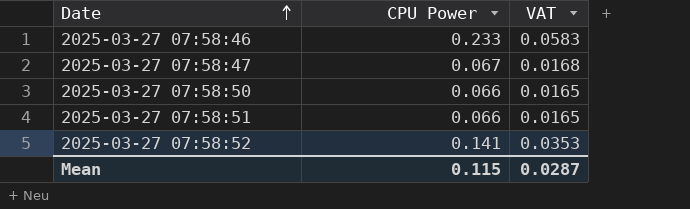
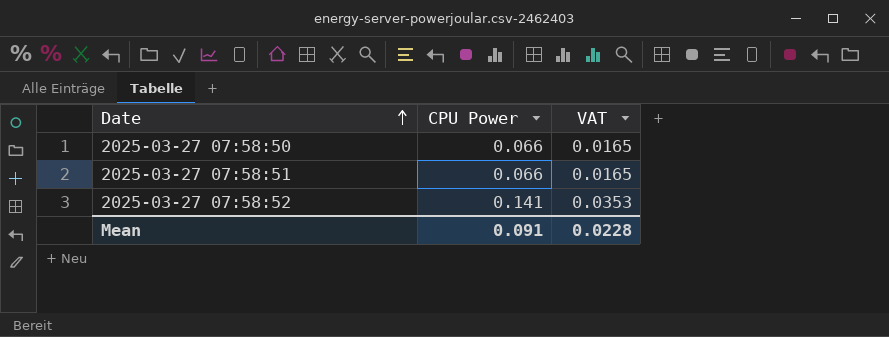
row 2025-03-27 07:58:46: 0.233 | 0.0583 -> none
row 2025-03-27 07:58:47: 0.067 | 0.0168 -> none
Mean | CPU Power: 0.115 -> 0.091
Mean | VAT: 0.0287 -> 0.0228

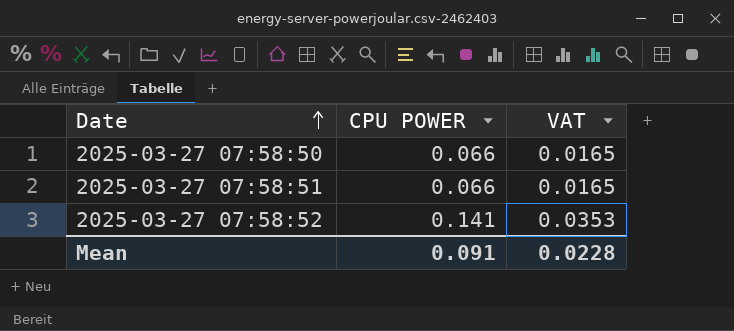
column name: CPU Power -> CPU POWER

